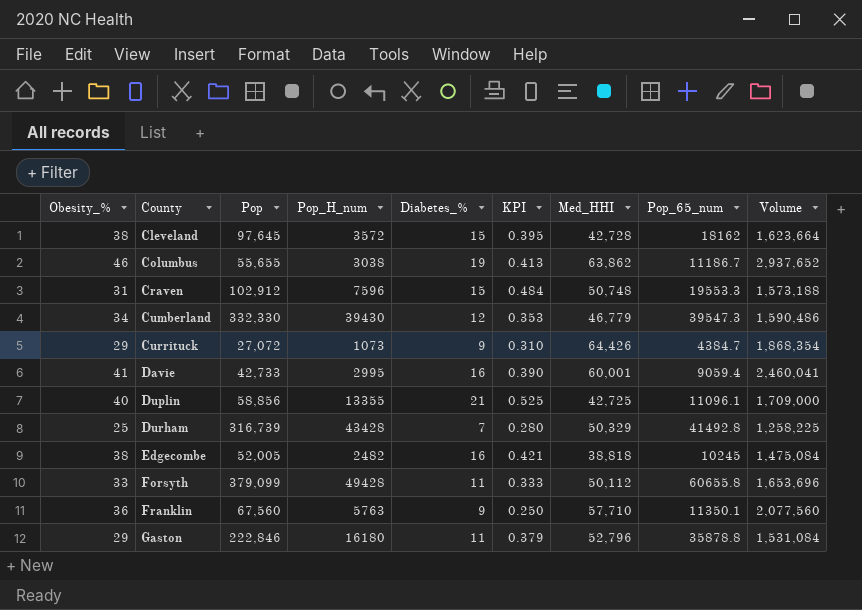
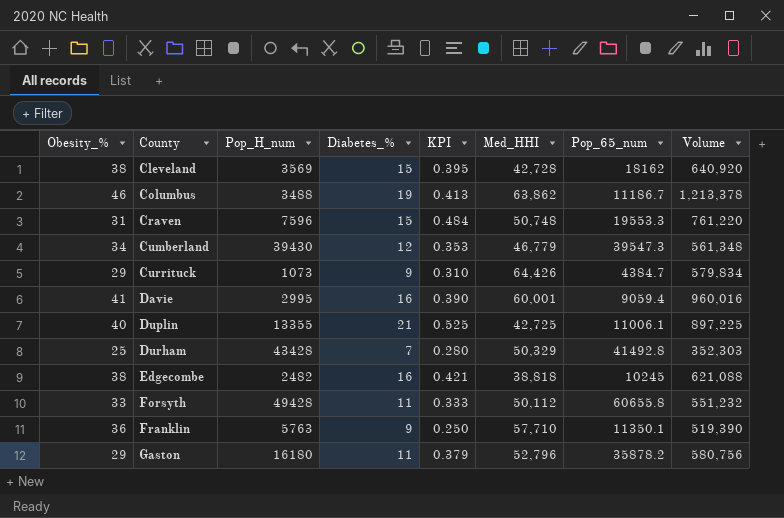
column Pop | position: 3 -> none
column Volume | formula: [Obesity_%] * [Med_HHI] -> [Diabetes_%] * [Med_HHI]
Cleveland | Pop_H_num: 3572 -> 3569
Columbus | Pop_H_num: 3038 -> 3488
Duplin | Pop_65_num: 11096.1 -> 11006.1
Gaston | Pop_65_num: 35878.8 -> 35878.2

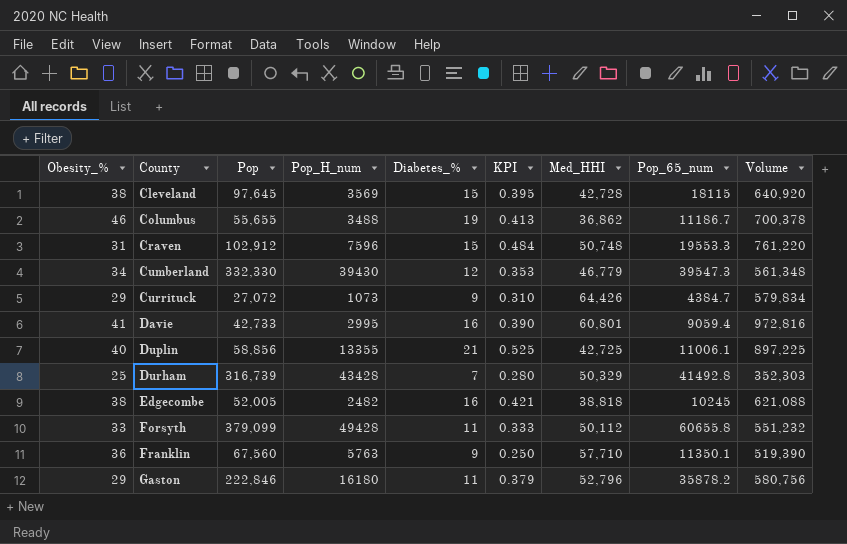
column Pop | position: none -> 3
Cleveland | Pop_65_num: 18162 -> 18115
Columbus | Med_HHI: 63,862 -> 36,862
Columbus | Volume: 1,213,378 -> 700,378
Davie | Med_HHI: 60,001 -> 60,801
Davie | Volume: 960,016 -> 972,816

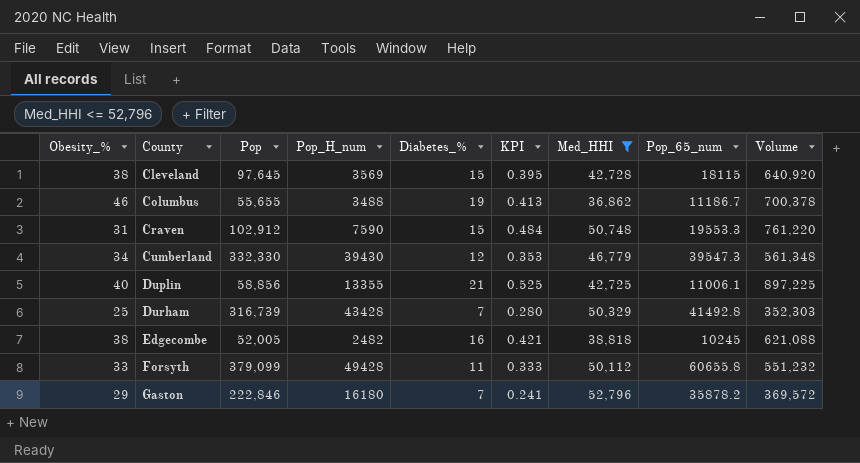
filter: none -> Med_HHI <= 52,796
Craven | Pop_H_num: 7596 -> 7590
Gaston | Diabetes_%: 11 -> 7
Gaston | KPI: 0.379 -> 0.241
Gaston | Volume: 580,756 -> 369,572

